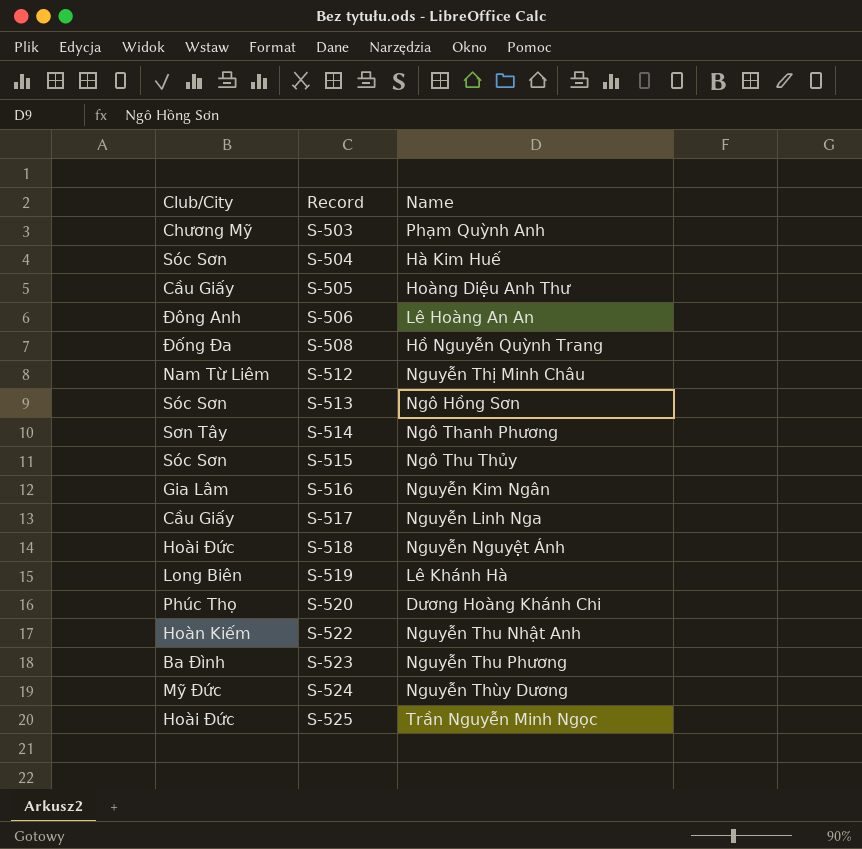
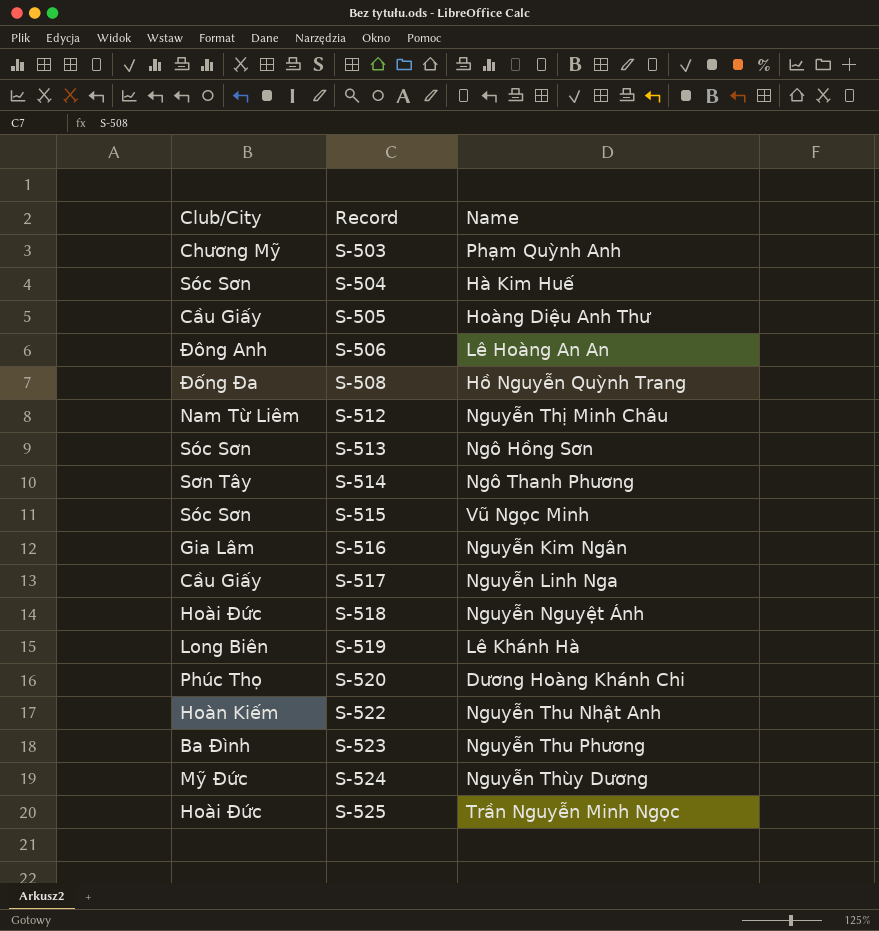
S-515 | Name: Ngô Thu Thủy -> Vũ Ngọc Minh

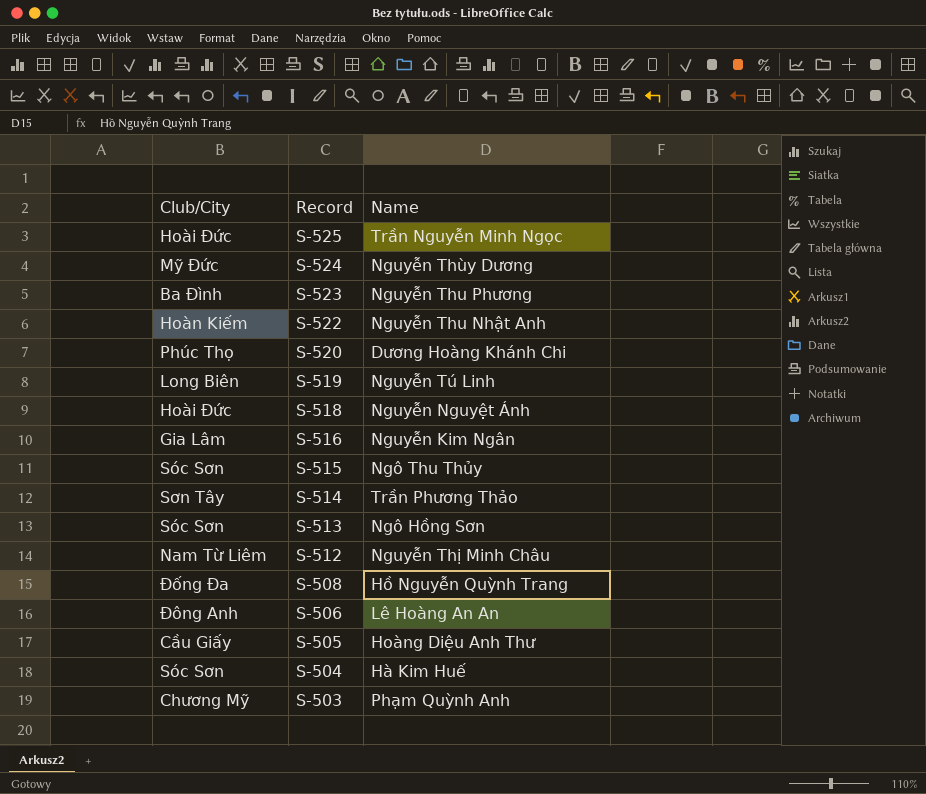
row order: Record ascending -> Record descending
row S-517: Cầu Giấy | Nguyễn Linh Nga -> none
S-519 | Name: Lê Khánh Hà -> Nguyễn Tú Linh
S-515 | Name: Vũ Ngọc Minh -> Ngô Thu Thủy
S-514 | Name: Ngô Thanh Phương -> Trần Phương Thảo

